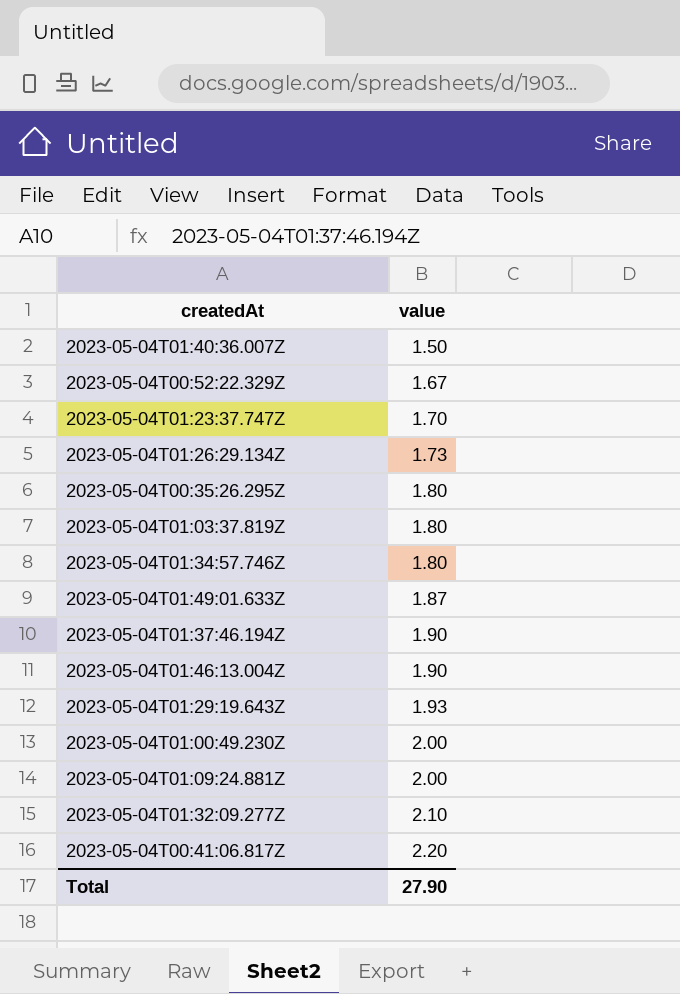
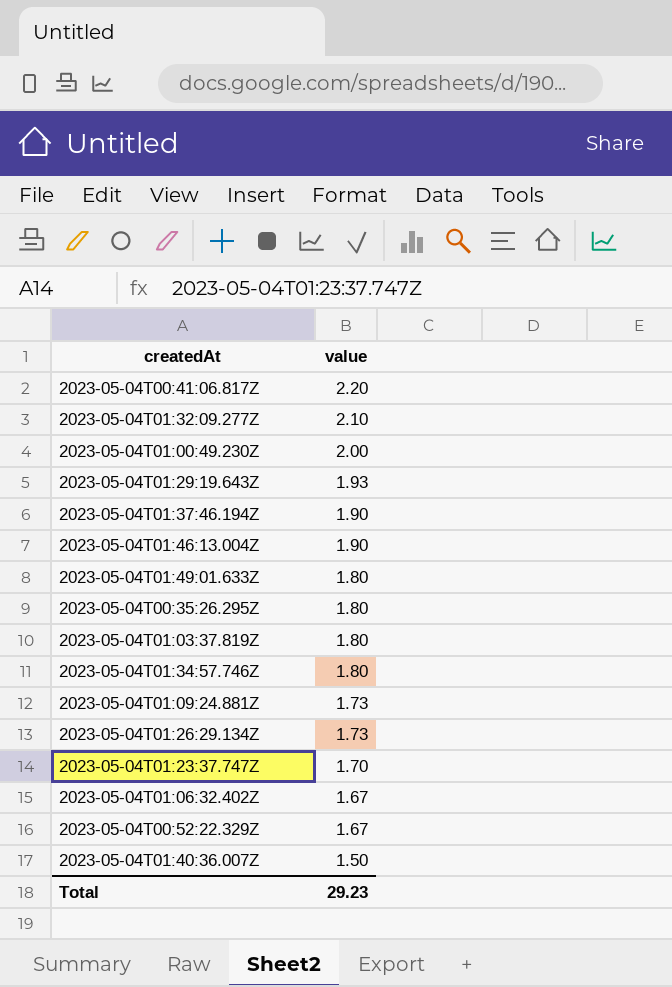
row order: value ascending -> value descending
2023-05-04T01:49:01.633Z | value: 1.87 -> 1.80
2023-05-04T01:09:24.881Z | value: 2.00 -> 1.73
row 2023-05-04T01:06:32.402Z: none -> 1.67
Total | value: 27.90 -> 29.23

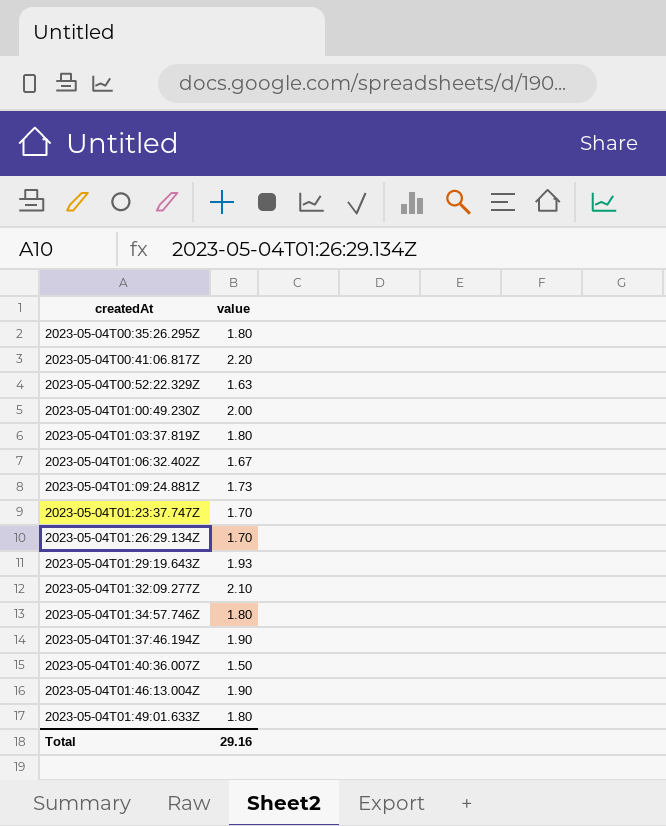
row order: value descending -> createdAt ascending
2023-05-04T00:52:22.329Z | value: 1.67 -> 1.63
2023-05-04T01:26:29.134Z | value: 1.73 -> 1.70
Total | value: 29.23 -> 29.16

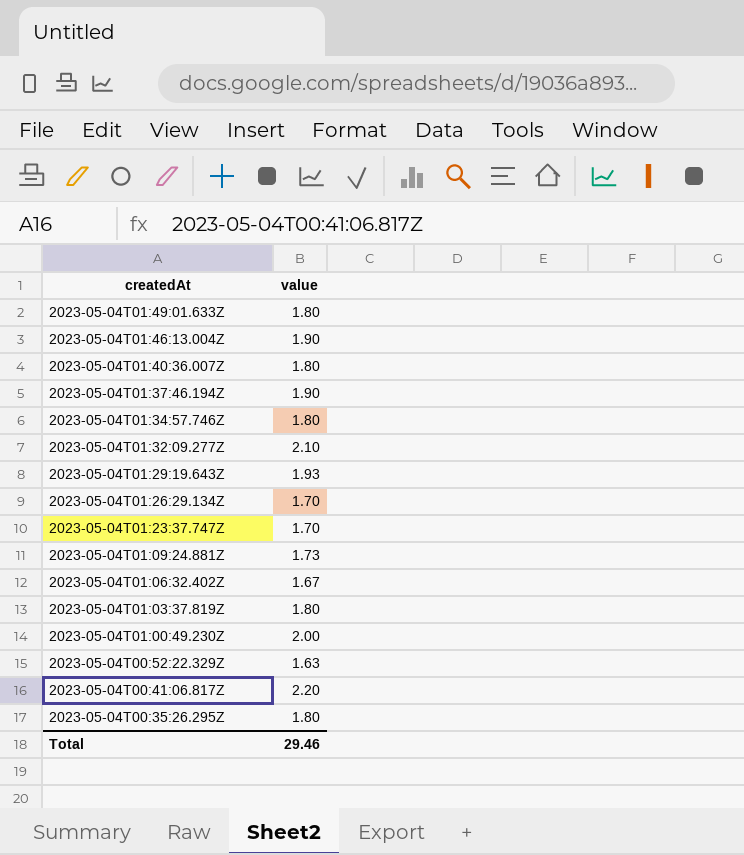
row order: createdAt ascending -> createdAt descending
2023-05-04T01:40:36.007Z | value: 1.50 -> 1.80
Total | value: 29.16 -> 29.46

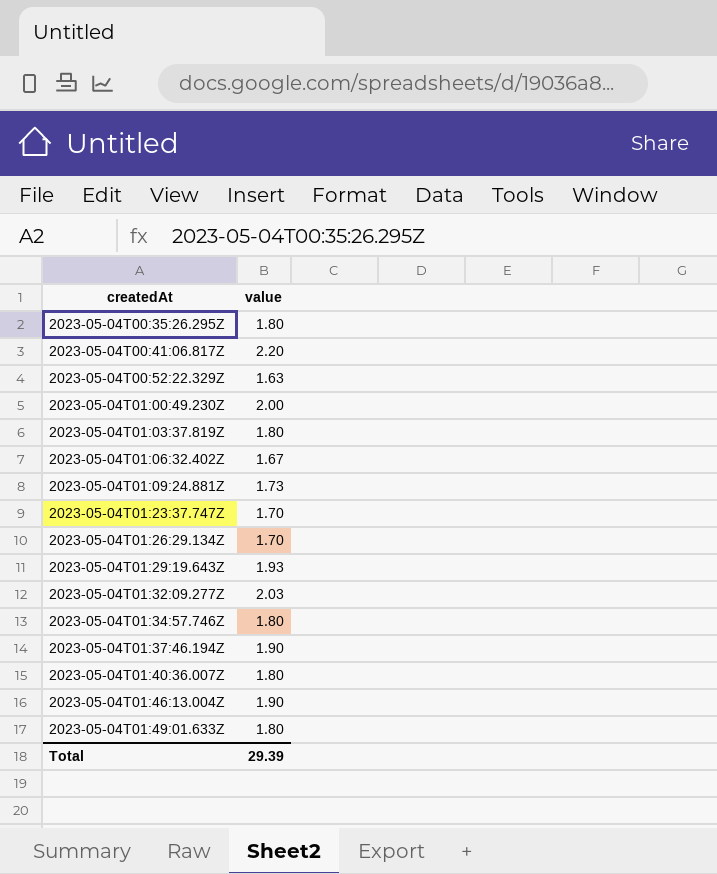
row order: createdAt descending -> createdAt ascending
2023-05-04T01:32:09.277Z | value: 2.10 -> 2.03
Total | value: 29.46 -> 29.39

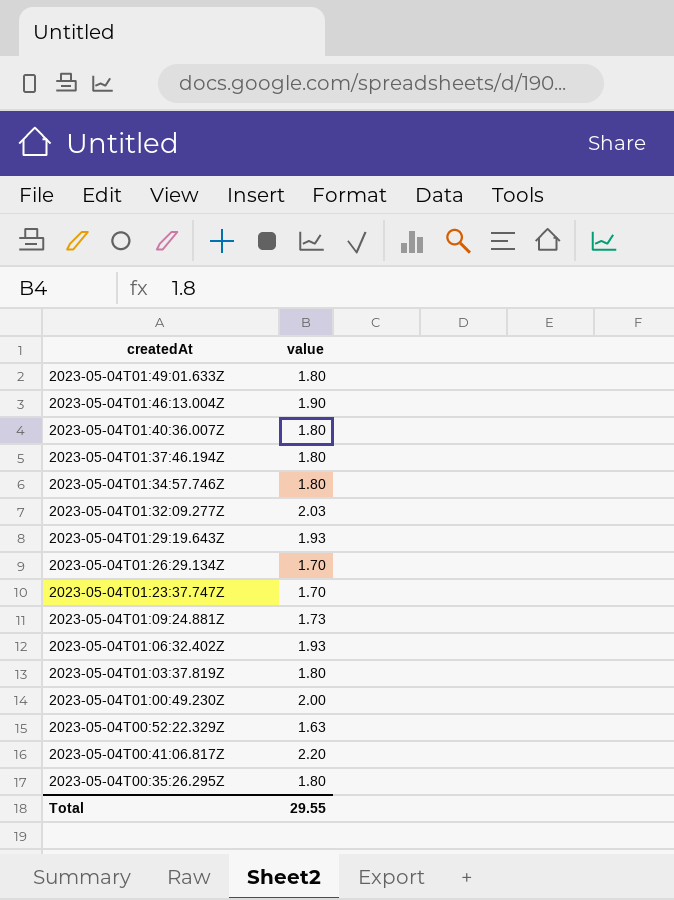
row order: createdAt ascending -> createdAt descending
2023-05-04T01:37:46.194Z | value: 1.90 -> 1.80
2023-05-04T01:06:32.402Z | value: 1.67 -> 1.93
Total | value: 29.39 -> 29.55

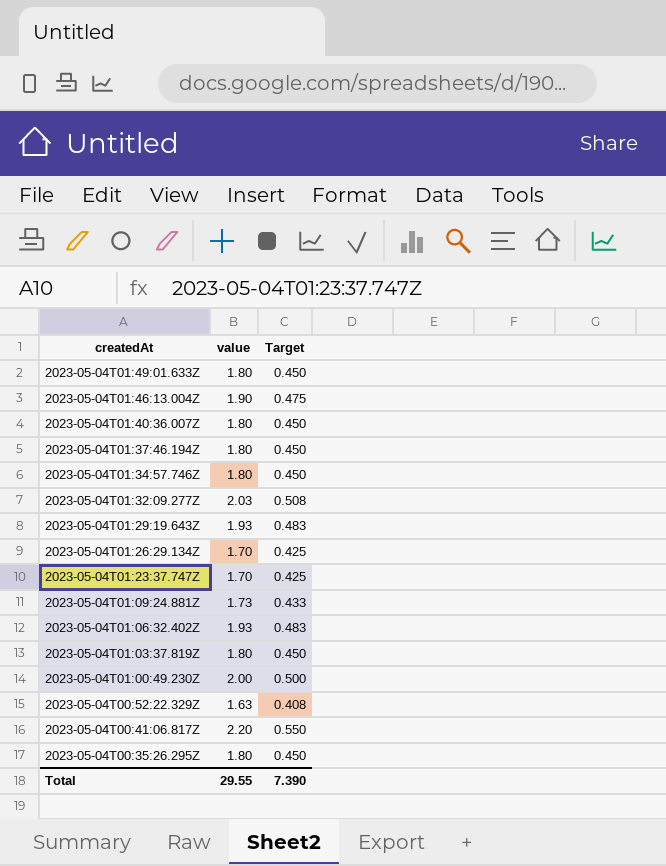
column Target | formula: none -> [value] * 0.25

